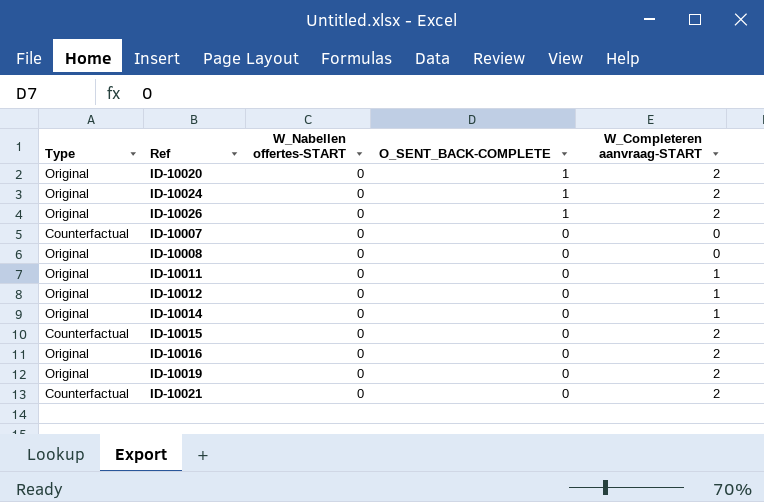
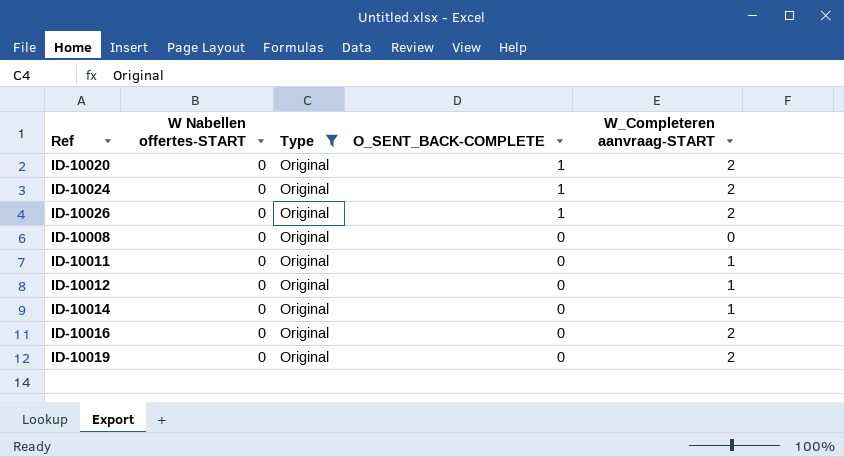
filter: none -> Type = Original
column name: W_Nabellen offertes-START -> W Nabellen offertes-START
column Type | position: 1 -> 3

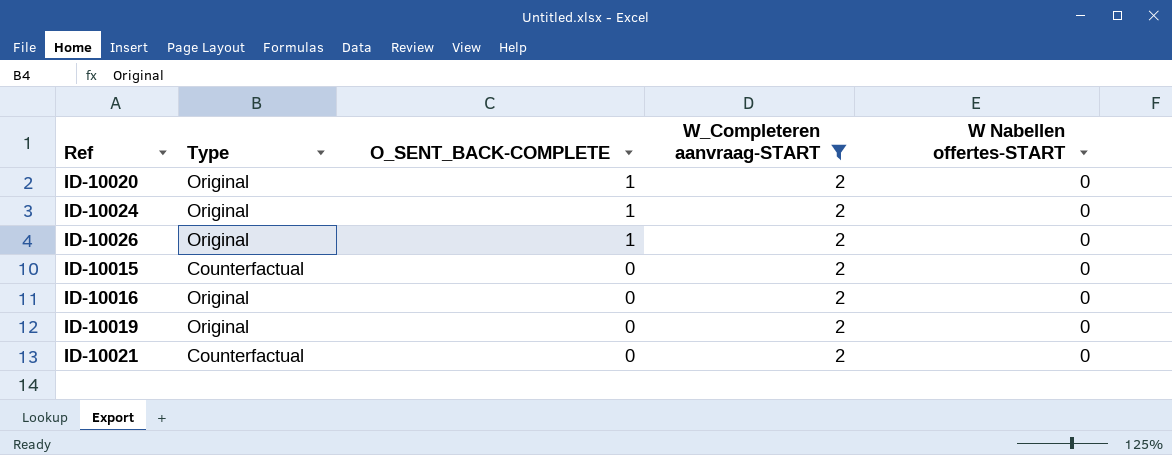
filter: Type = Original -> W_Completeren aanvraag-START = 2
column W Nabellen offertes-START | position: 2 -> 5

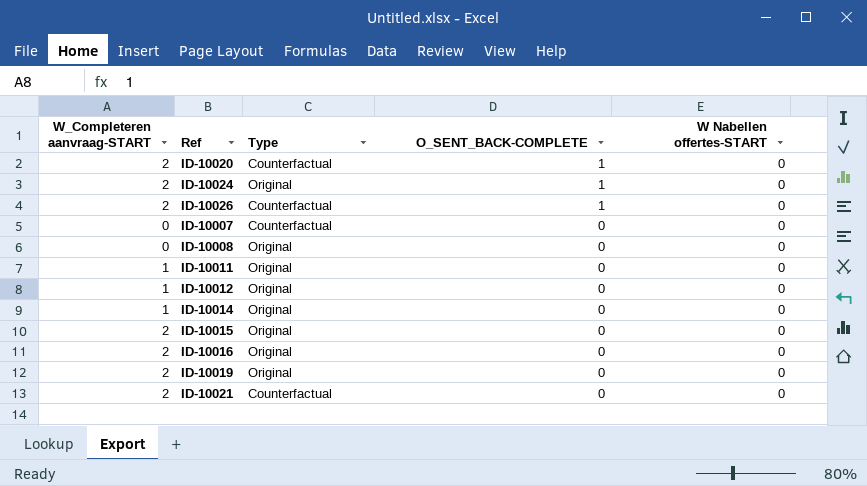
filter: W_Completeren aanvraag-START = 2 -> none
column W_Completeren aanvraag-START | position: 4 -> 1
ID-10020 | Type: Original -> Counterfactual
ID-10026 | Type: Original -> Counterfactual
ID-10015 | Type: Counterfactual -> Original

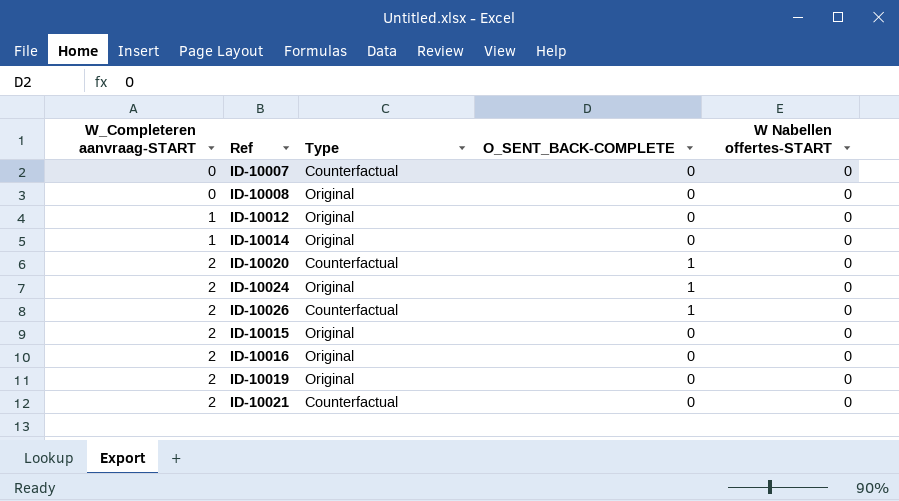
row order: O_SENT_BACK-COMPLETE descending -> W_Completeren aanvraag-START ascending
row ID-10011: 1 | Original | 0 | 0 -> none

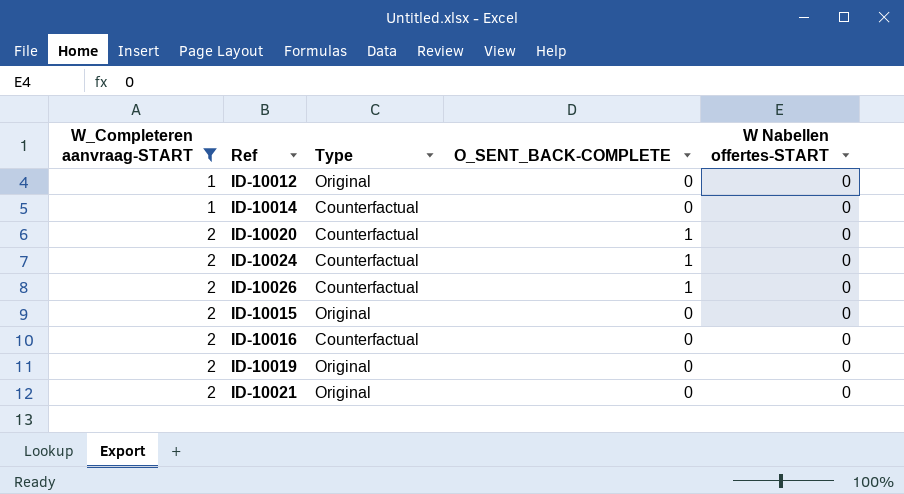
filter: none -> W_Completeren aanvraag-START != 0
ID-10014 | Type: Original -> Counterfactual
ID-10024 | Type: Original -> Counterfactual
ID-10016 | Type: Original -> Counterfactual
ID-10021 | Type: Counterfactual -> Original

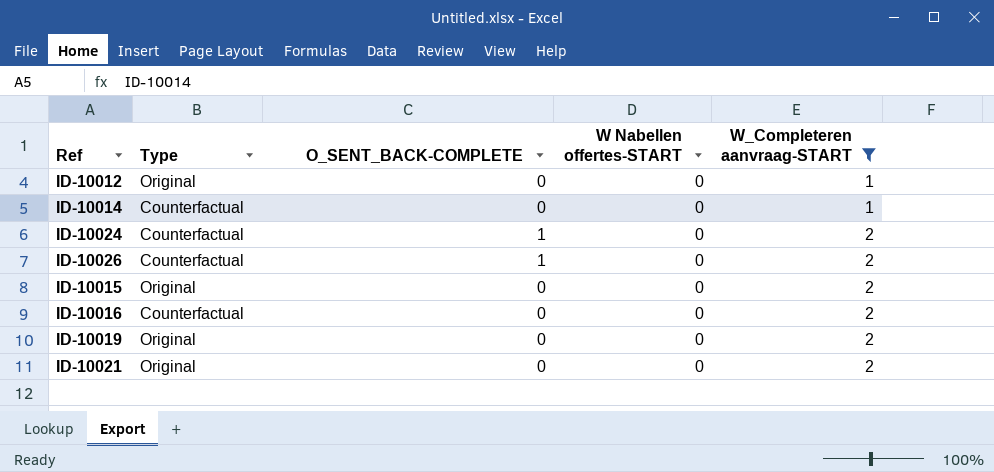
column W_Completeren aanvraag-START | position: 1 -> 5
row ID-10020: 2 | Counterfactual | 1 | 0 -> none

